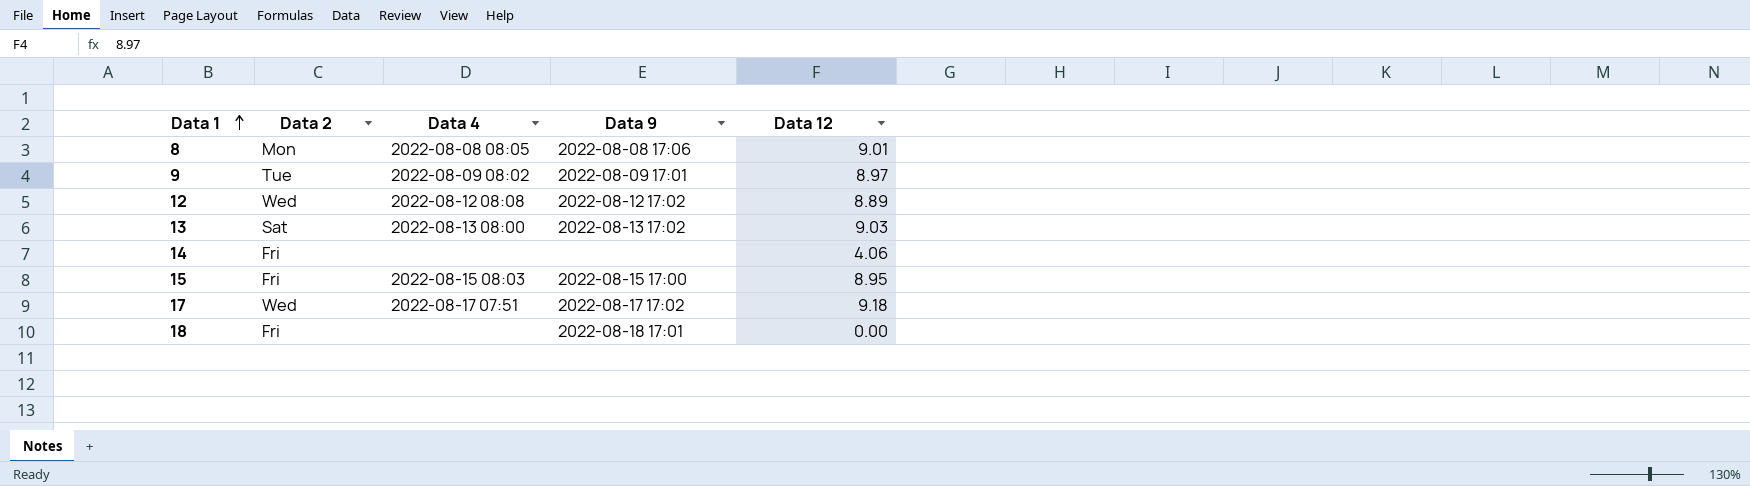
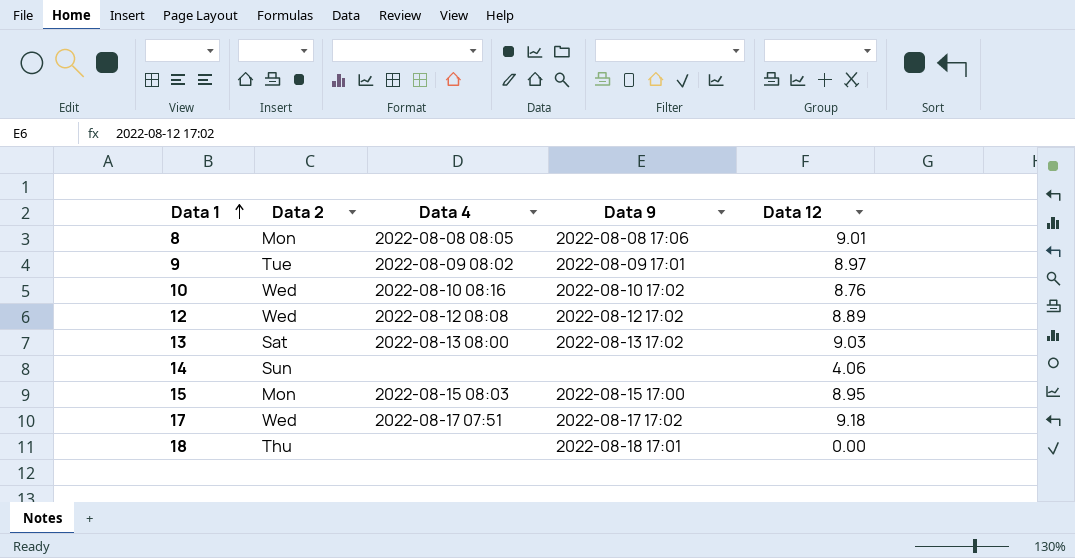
row 10: none -> Wed | 2022-08-10 08:16 | 2022-08-10 17:02 | 8.76
14 | Data 2: Fri -> Sun
15 | Data 2: Fri -> Mon
18 | Data 2: Fri -> Thu

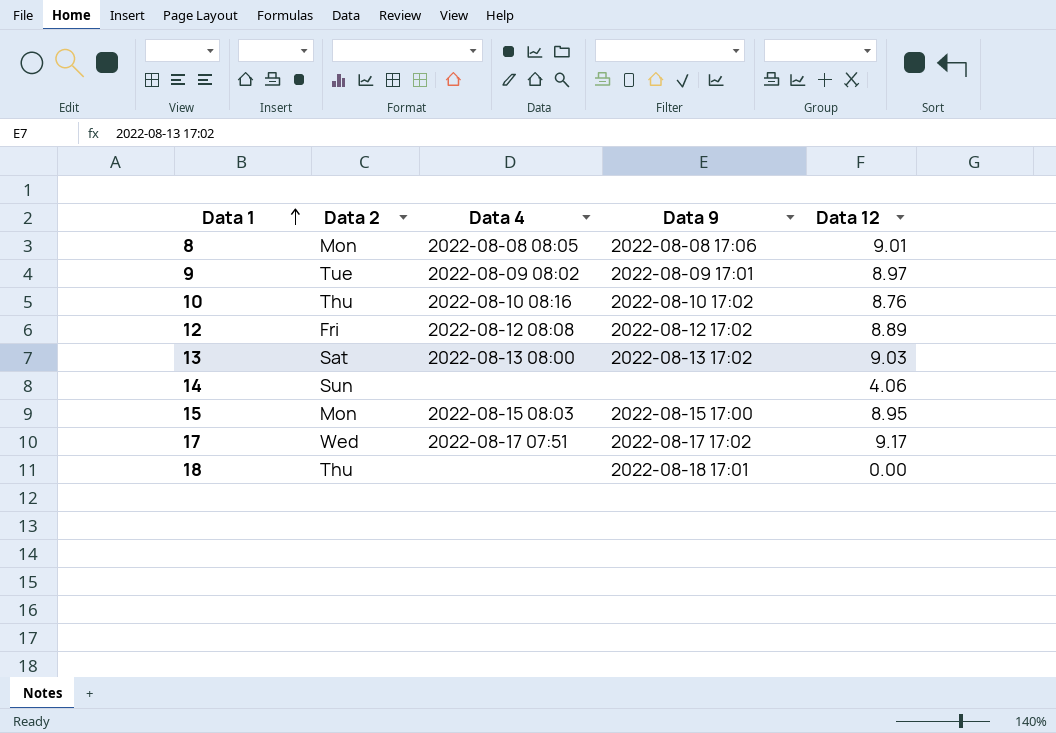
10 | Data 2: Wed -> Thu
12 | Data 2: Wed -> Fri
17 | Data 12: 9.18 -> 9.17

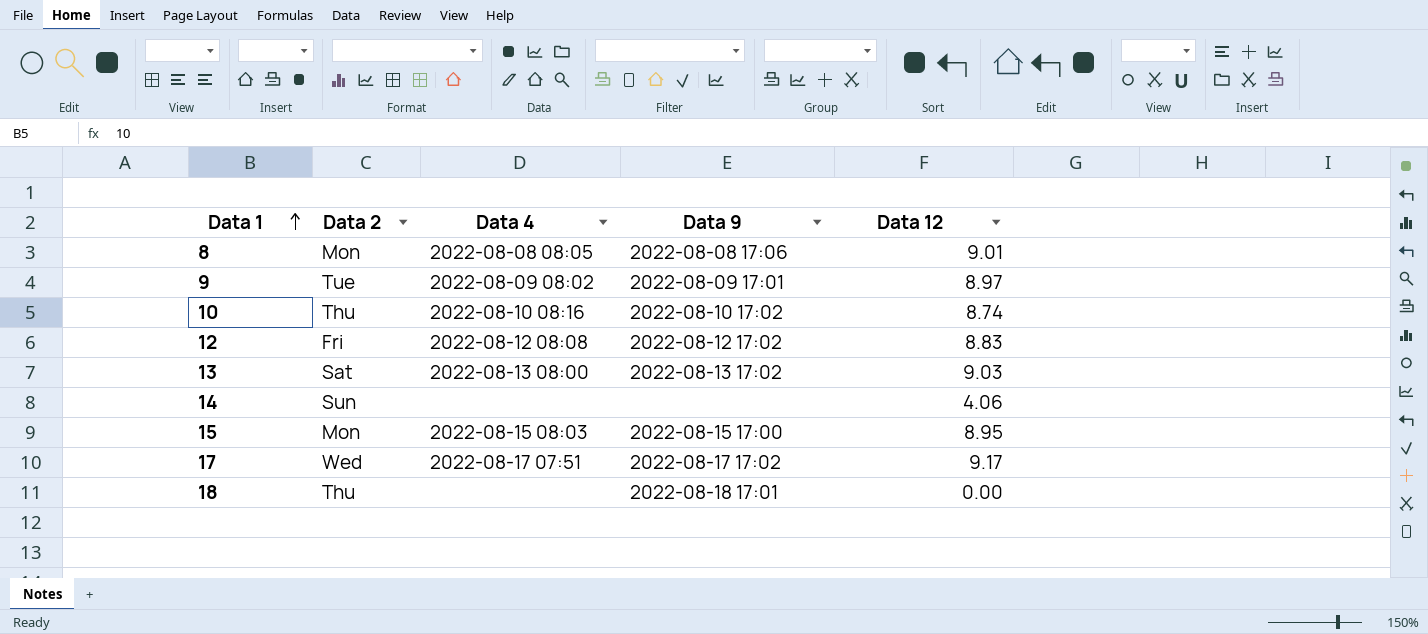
10 | Data 12: 8.76 -> 8.74
12 | Data 12: 8.89 -> 8.83

